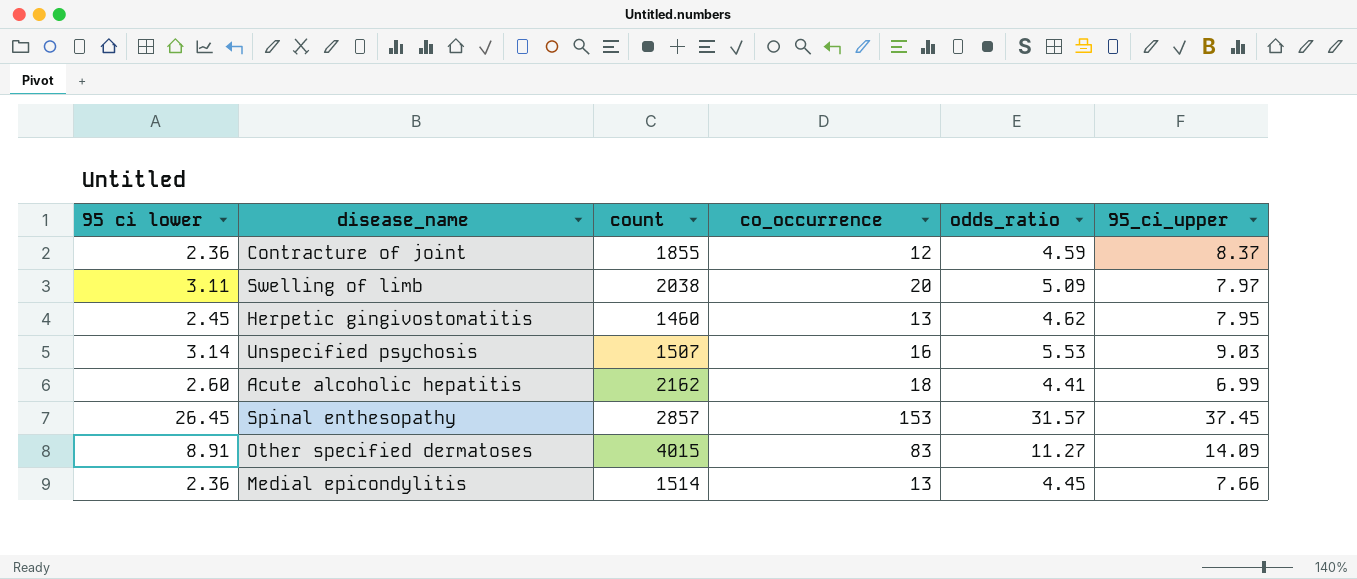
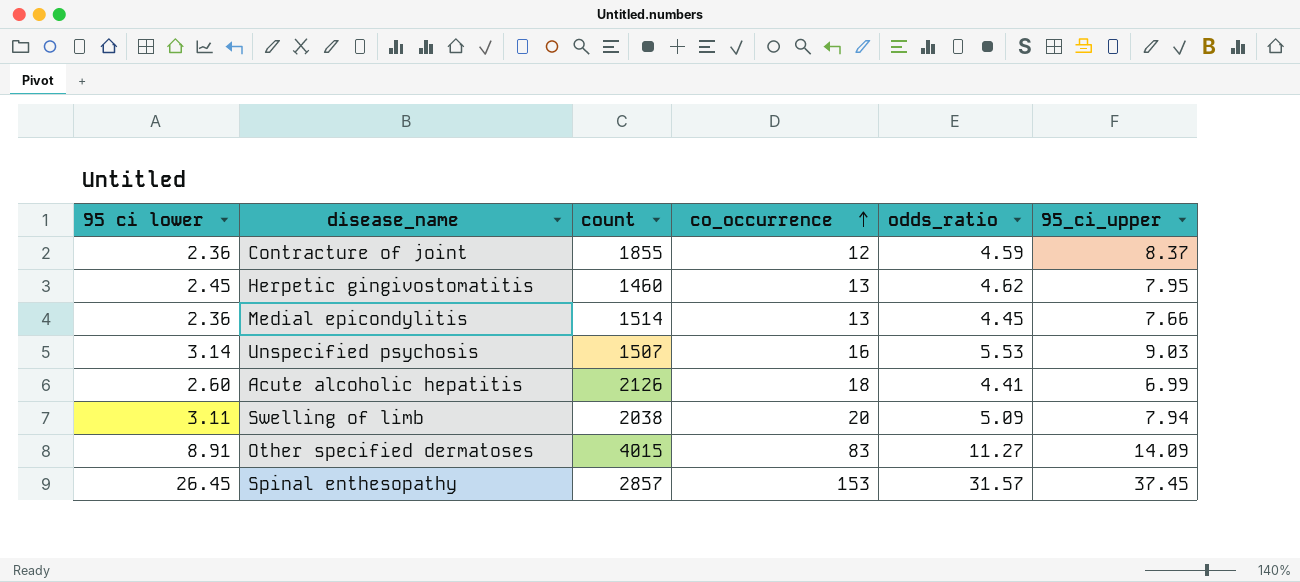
row order: none -> co_occurrence ascending
Acute alcoholic hepatitis | count: 2162 -> 2126
Swelling of limb | 95_ci_upper: 7.97 -> 7.94

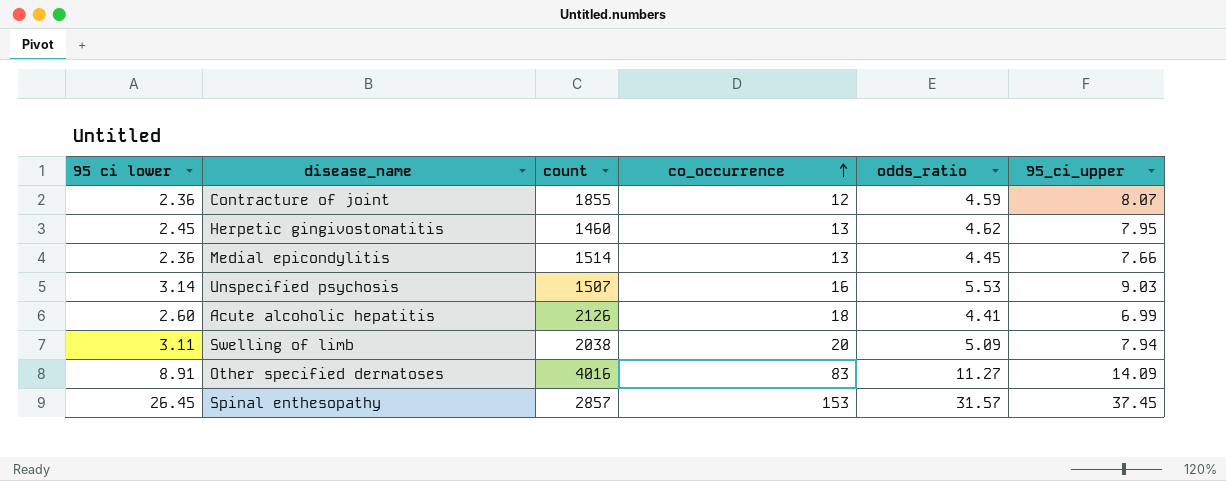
Contracture of joint | 95_ci_upper: 8.37 -> 8.07
Other specified dermatoses | count: 4015 -> 4016

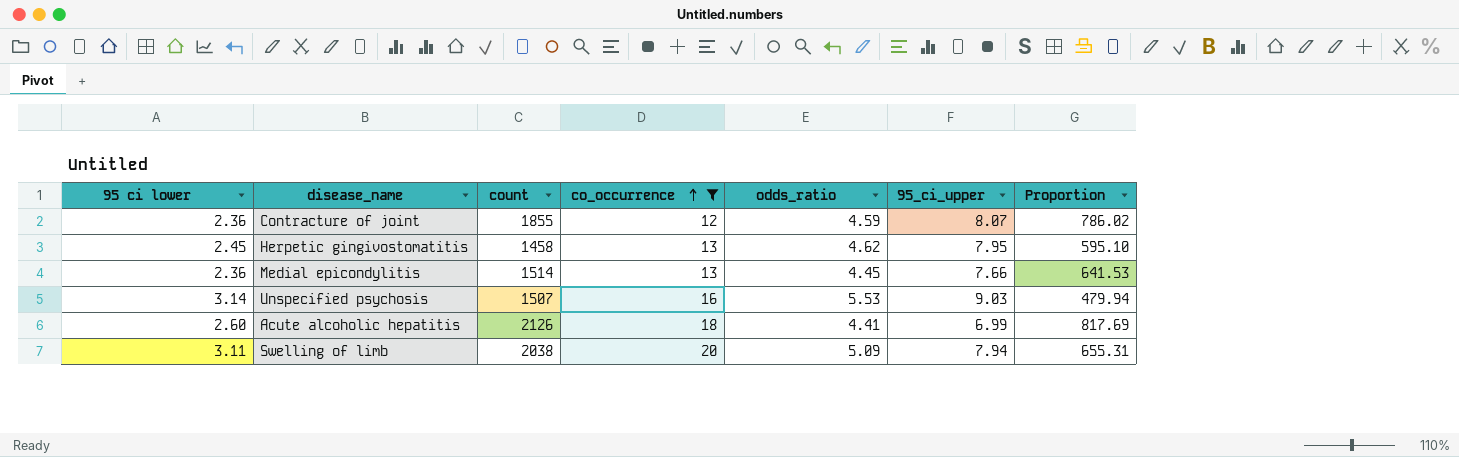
filter: none -> co_occurrence <= 20
column Proportion | formula: none -> [count] / [95 ci lower]
Herpetic gingivostomatitis | count: 1460 -> 1458

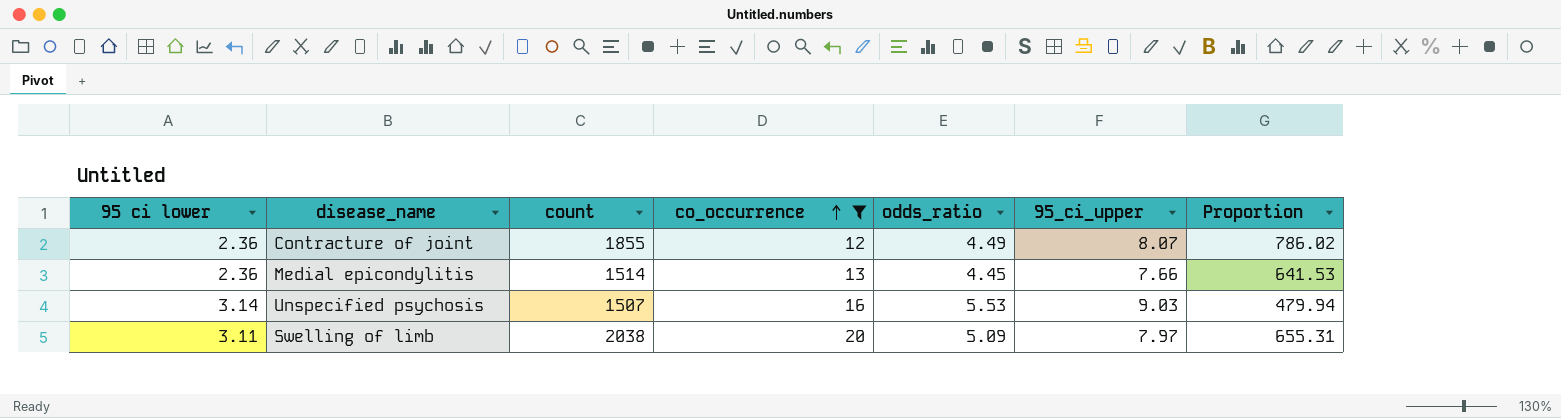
row Herpetic gingivostomatitis: 2.45 | 1458 | 13 | 4.62 | 7.95 | 595.10 -> none
row Acute alcoholic hepatitis: 2.60 | 2126 | 18 | 4.41 | 6.99 | 817.69 -> none
Contracture of joint | odds_ratio: 4.59 -> 4.49
Swelling of limb | 95_ci_upper: 7.94 -> 7.97

